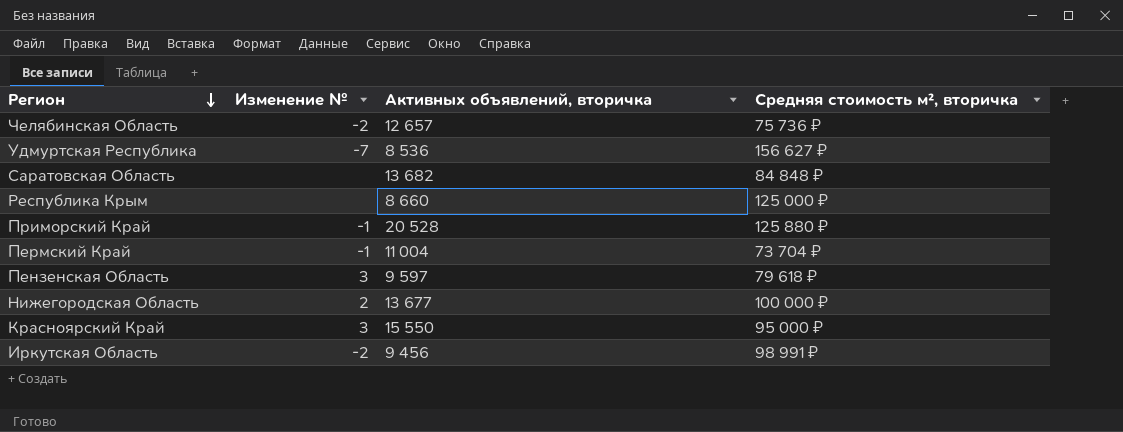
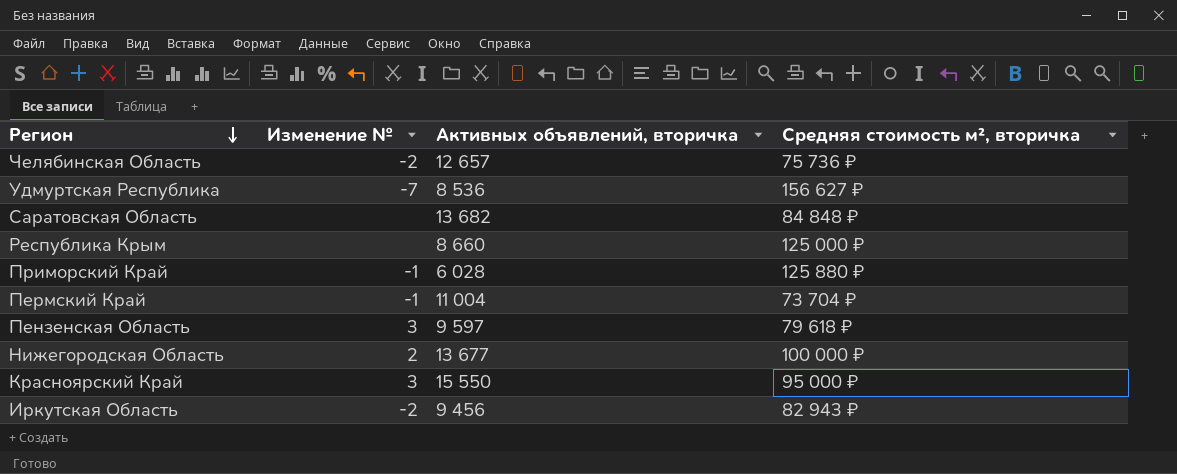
Приморский Край | Активных объявлений, вторичка: 20 528 -> 6 028
Иркутская Область | Средняя стоимость м², вторичка: 98 991 ₽ -> 82 943 ₽

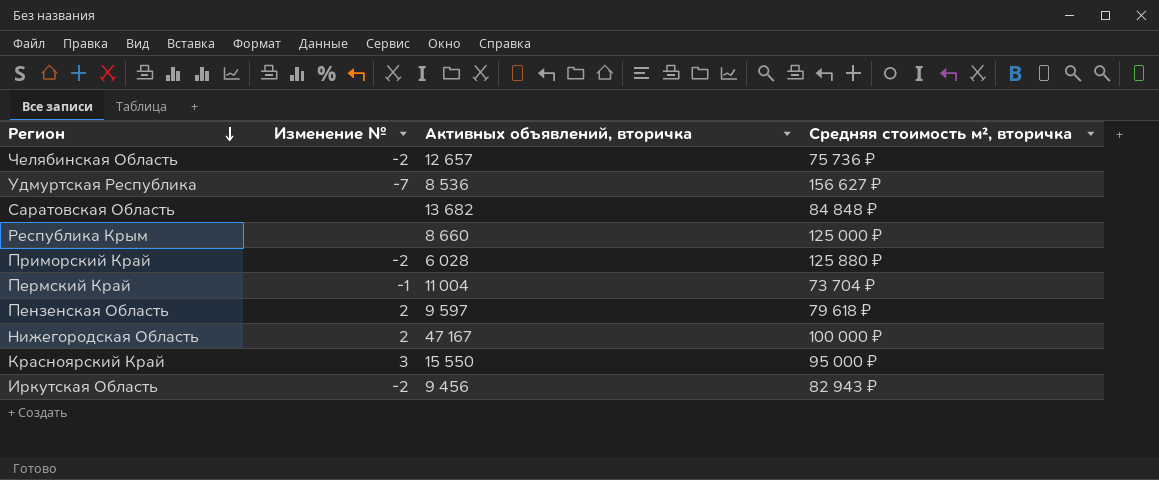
Приморский Край | Изменение №: -1 -> -2
Пензенская Область | Изменение №: 3 -> 2
Нижегородская Область | Активных объявлений, вторичка: 13 677 -> 47 167

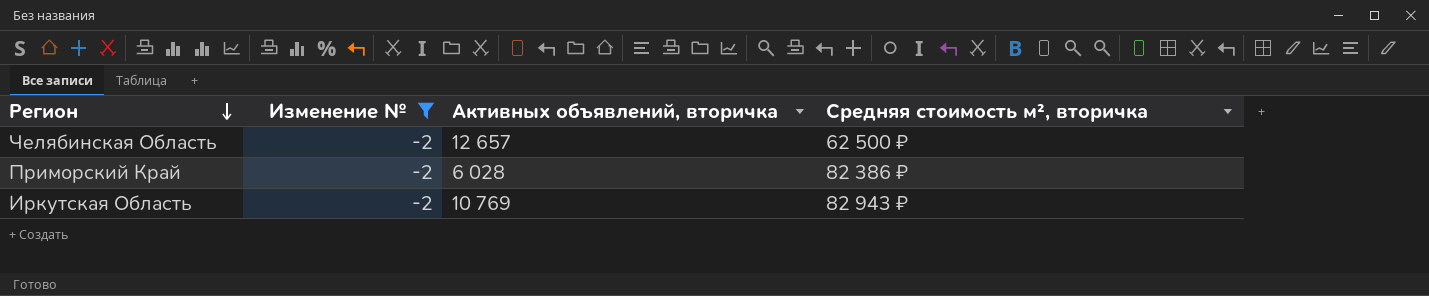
filter: none -> Изменение № = -2
Челябинская Область | Средняя стоимость м², вторичка: 75 736 ₽ -> 62 500 ₽
Приморский Край | Средняя стоимость м², вторичка: 125 880 ₽ -> 82 386 ₽
Иркутская Область | Активных объявлений, вторичка: 9 456 -> 10 769

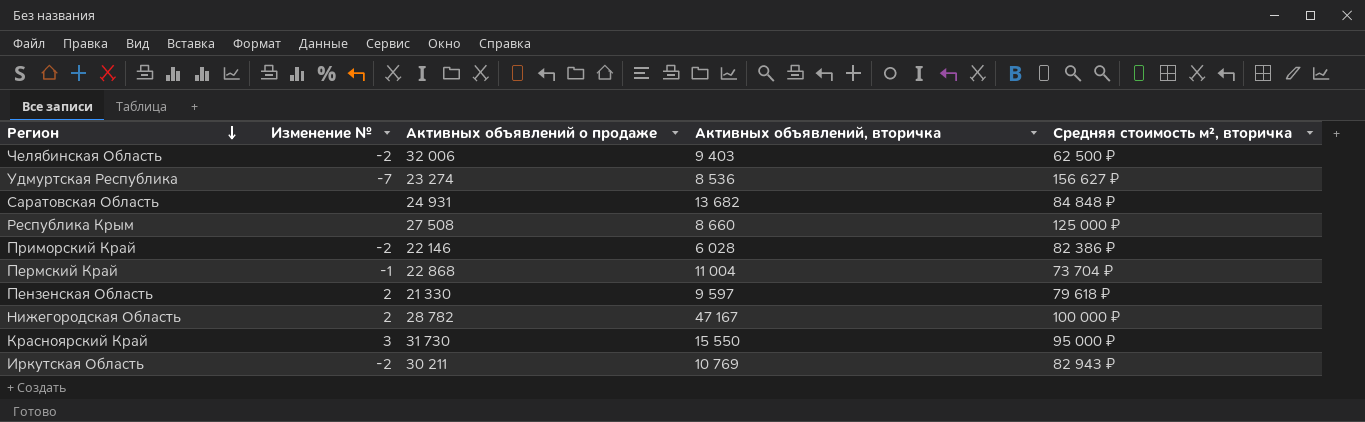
filter: Изменение № = -2 -> none
column Активных объявлений о продаже | position: none -> 3
Челябинская Область | Активных объявлений, вторичка: 12 657 -> 9 403

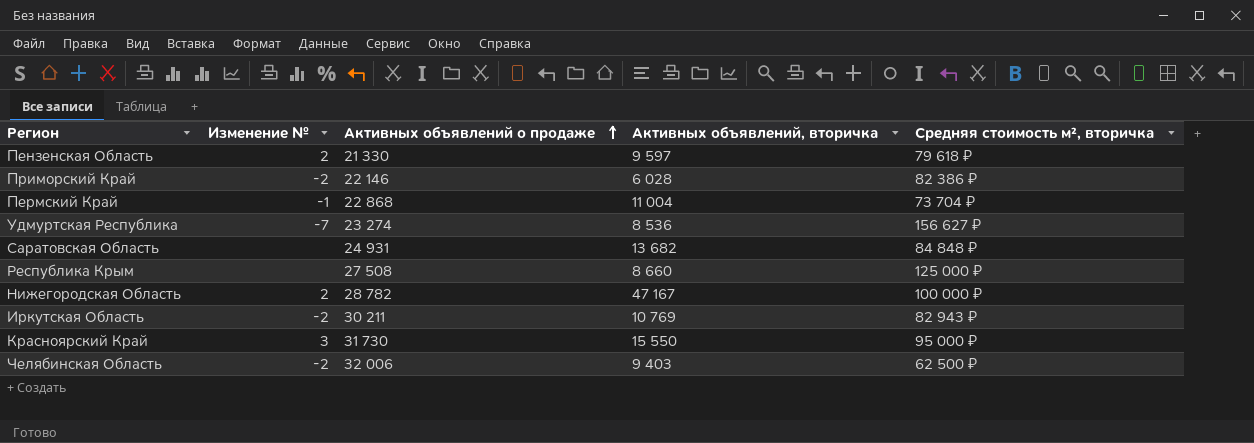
row order: Регион descending -> Активных объявлений о продаже ascending

